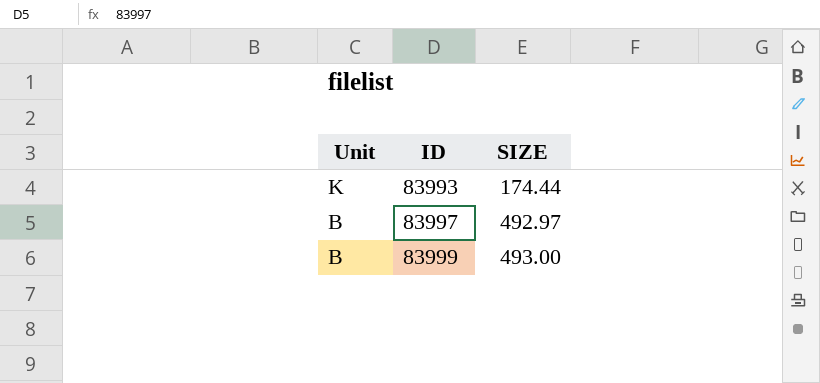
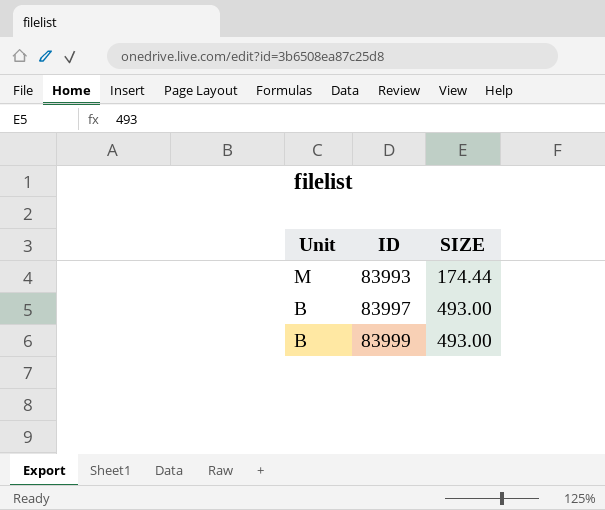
83993 | Unit: K -> M
83997 | SIZE: 492.97 -> 493.00

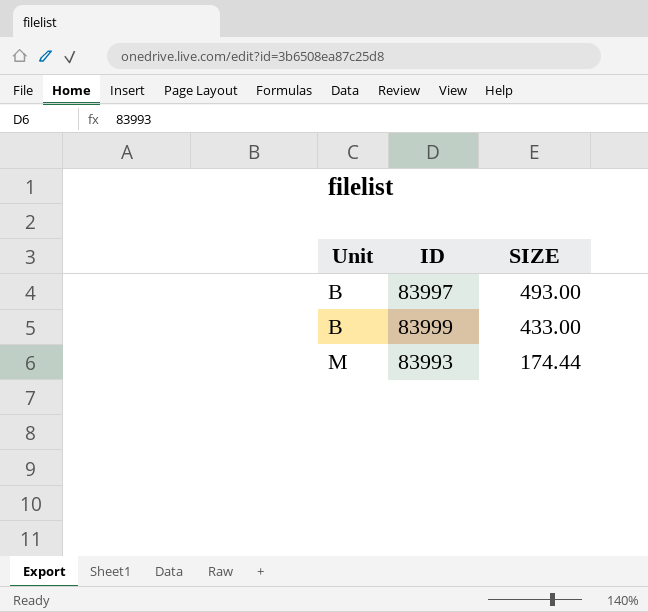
row order: Unit descending -> Unit ascending
83999 | SIZE: 493.00 -> 433.00

